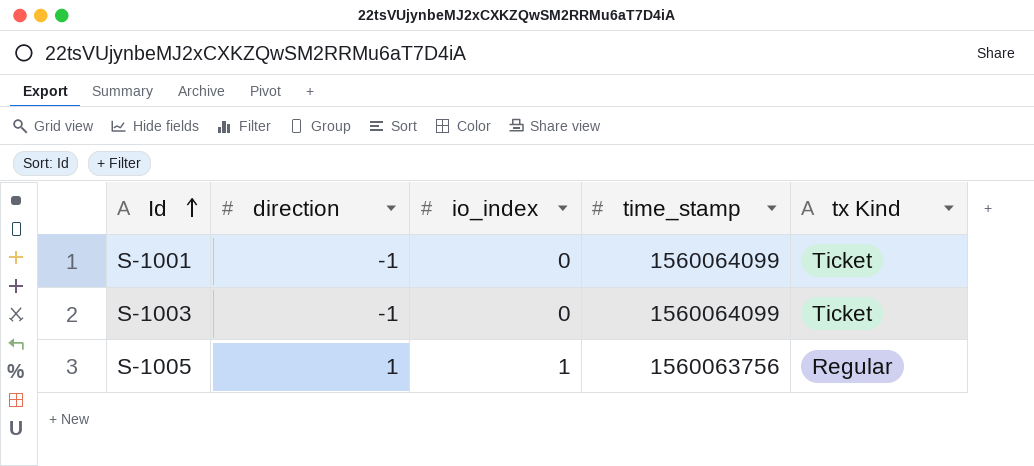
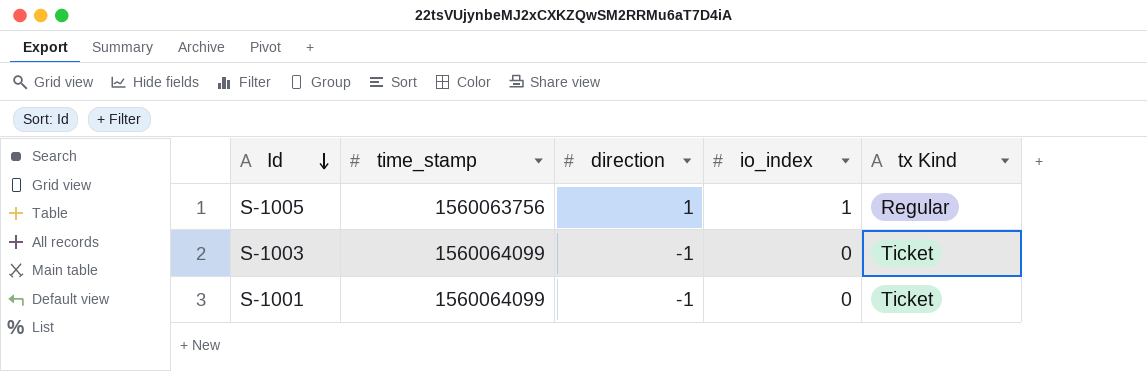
row order: Id ascending -> Id descending
column time_stamp | position: 4 -> 2

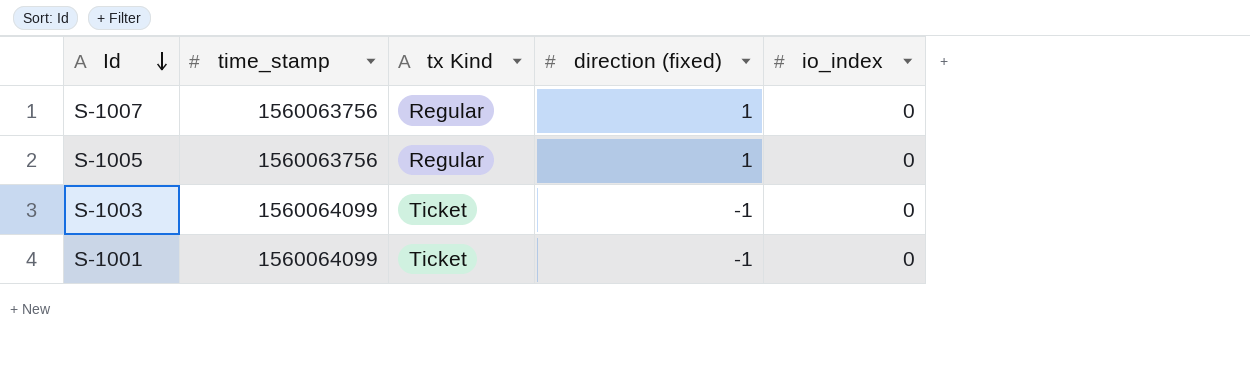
column tx Kind | position: 5 -> 3
column name: direction -> direction (fixed)
row S-1007: none -> 1560063756 | Regular | 1 | 0
S-1005 | io_index: 1 -> 0

